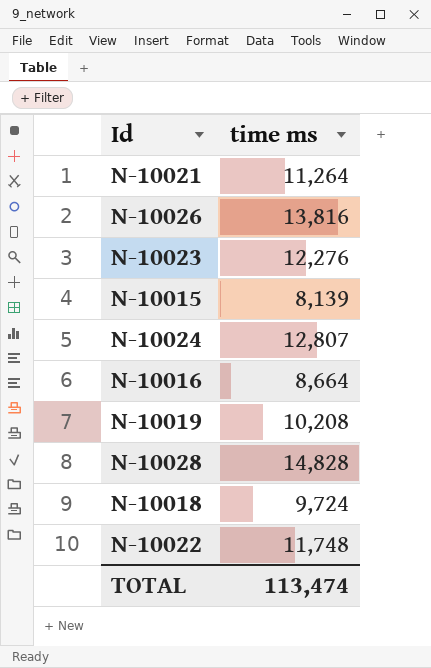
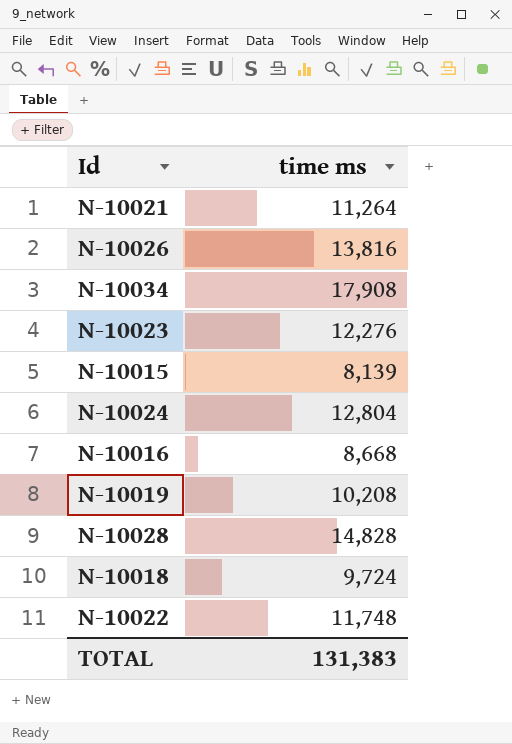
row N-10034: none -> 17,908
N-10024 | time ms: 12,807 -> 12,804
N-10016 | time ms: 8,664 -> 8,668
TOTAL | time ms: 113,474 -> 131,383

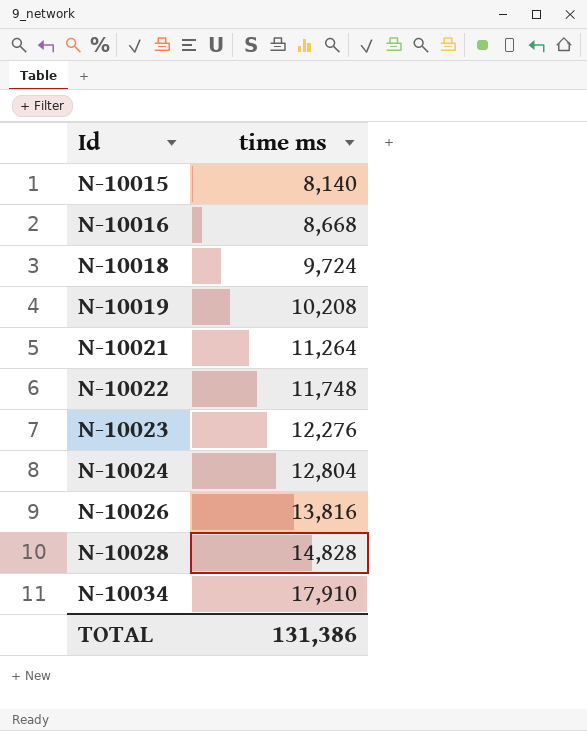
row order: none -> Id ascending
N-10015 | time ms: 8,139 -> 8,140
N-10034 | time ms: 17,908 -> 17,910
TOTAL | time ms: 131,383 -> 131,386

